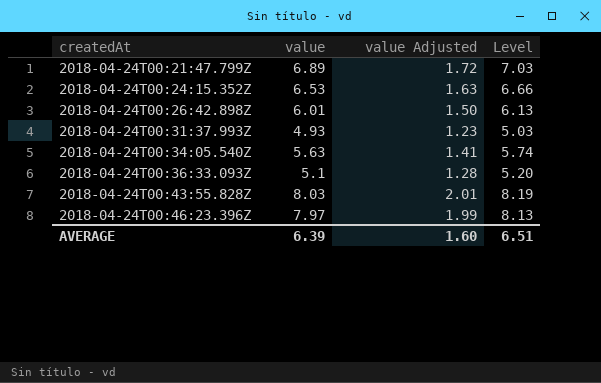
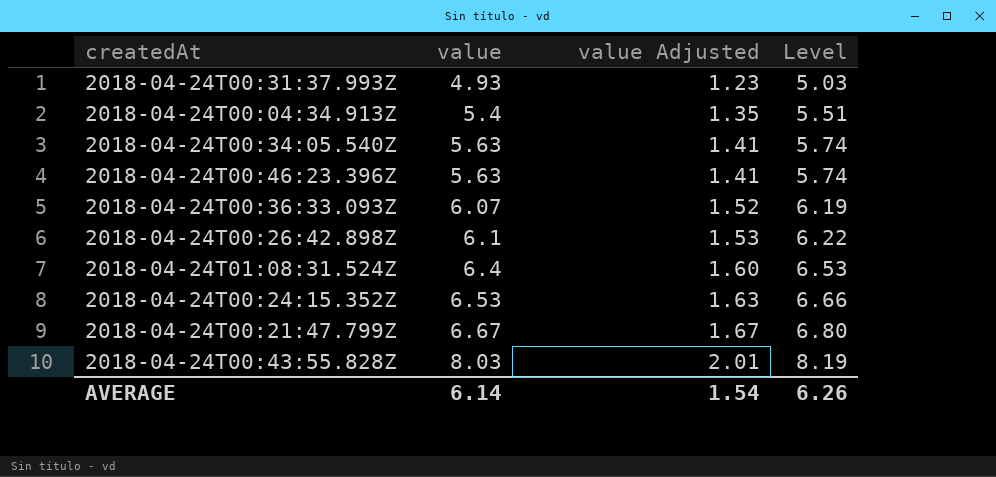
row order: createdAt ascending -> value ascending
row 2018-04-24T00:04:34.913Z: none -> 5.4 | 1.35 | 5.51
2018-04-24T00:46:23.396Z | value: 7.97 -> 5.63
2018-04-24T00:46:23.396Z | value Adjusted: 1.99 -> 1.41
2018-04-24T00:46:23.396Z | Level: 8.13 -> 5.74
2018-04-24T00:36:33.093Z | value: 5.1 -> 6.07
2018-04-24T00:36:33.093Z | value Adjusted: 1.28 -> 1.52
2018-04-24T00:36:33.093Z | Level: 5.20 -> 6.19
2018-04-24T00:26:42.898Z | value: 6.01 -> 6.1
2018-04-24T00:26:42.898Z | value Adjusted: 1.50 -> 1.53
2018-04-24T00:26:42.898Z | Level: 6.13 -> 6.22
row 2018-04-24T01:08:31.524Z: none -> 6.4 | 1.60 | 6.53
2018-04-24T00:21:47.799Z | value: 6.89 -> 6.67
2018-04-24T00:21:47.799Z | value Adjusted: 1.72 -> 1.67
2018-04-24T00:21:47.799Z | Level: 7.03 -> 6.80
AVERAGE | value: 6.39 -> 6.14
AVERAGE | value Adjusted: 1.60 -> 1.54
AVERAGE | Level: 6.51 -> 6.26

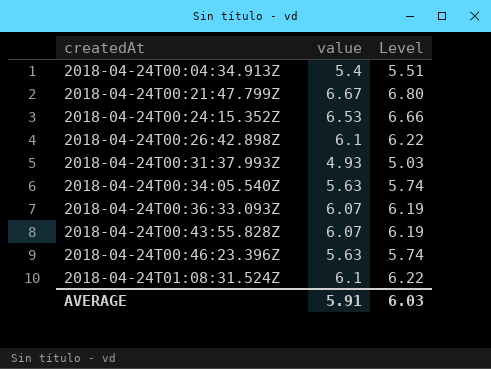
row order: value ascending -> createdAt ascending
column value Adjusted | formula: [value] * 0.25 -> none
2018-04-24T00:43:55.828Z | value: 8.03 -> 6.07
2018-04-24T00:43:55.828Z | Level: 8.19 -> 6.19
2018-04-24T01:08:31.524Z | value: 6.4 -> 6.1
2018-04-24T01:08:31.524Z | Level: 6.53 -> 6.22
AVERAGE | value: 6.14 -> 5.91
AVERAGE | Level: 6.26 -> 6.03

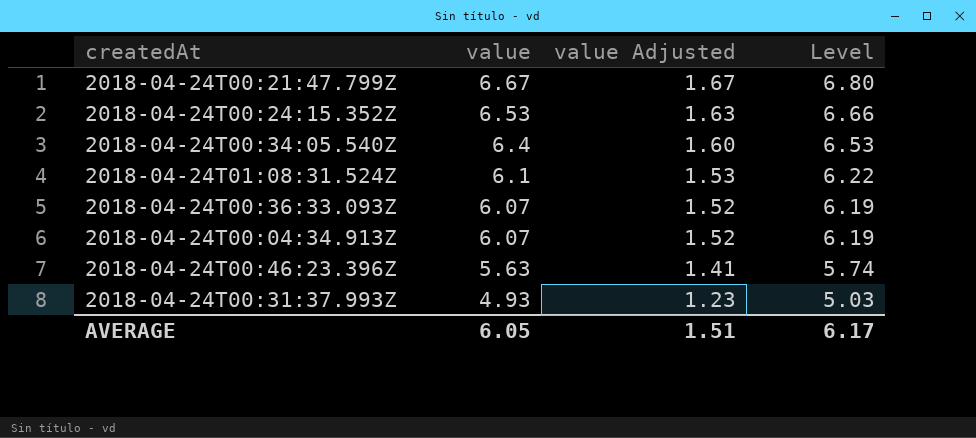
row order: createdAt ascending -> value descending
column value Adjusted | formula: none -> [value] * 0.25
row 2018-04-24T00:26:42.898Z: 6.1 | 6.22 -> none
row 2018-04-24T00:43:55.828Z: 6.07 | 6.19 -> none
2018-04-24T00:34:05.540Z | value: 5.63 -> 6.4
2018-04-24T00:34:05.540Z | Level: 5.74 -> 6.53
2018-04-24T00:04:34.913Z | value: 5.4 -> 6.07
2018-04-24T00:04:34.913Z | Level: 5.51 -> 6.19
AVERAGE | value: 5.91 -> 6.05
AVERAGE | Level: 6.03 -> 6.17

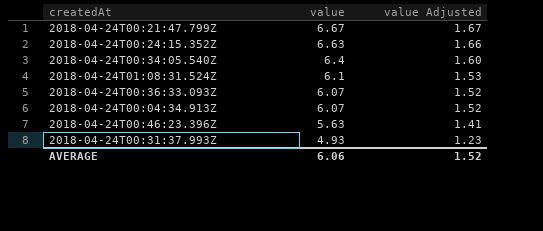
column Level | formula: [value] * 1.02 -> none
2018-04-24T00:24:15.352Z | value: 6.53 -> 6.63
2018-04-24T00:24:15.352Z | value Adjusted: 1.63 -> 1.66
AVERAGE | value: 6.05 -> 6.06
AVERAGE | value Adjusted: 1.51 -> 1.52

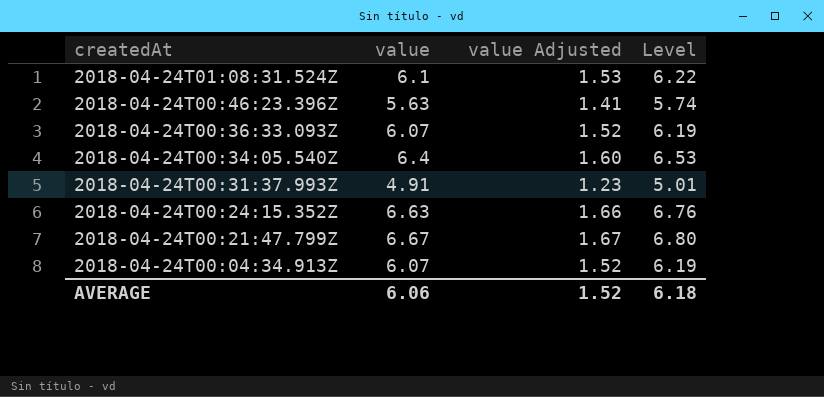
row order: value descending -> createdAt descending
column Level | formula: none -> [value] * 1.02
2018-04-24T00:31:37.993Z | value: 4.93 -> 4.91

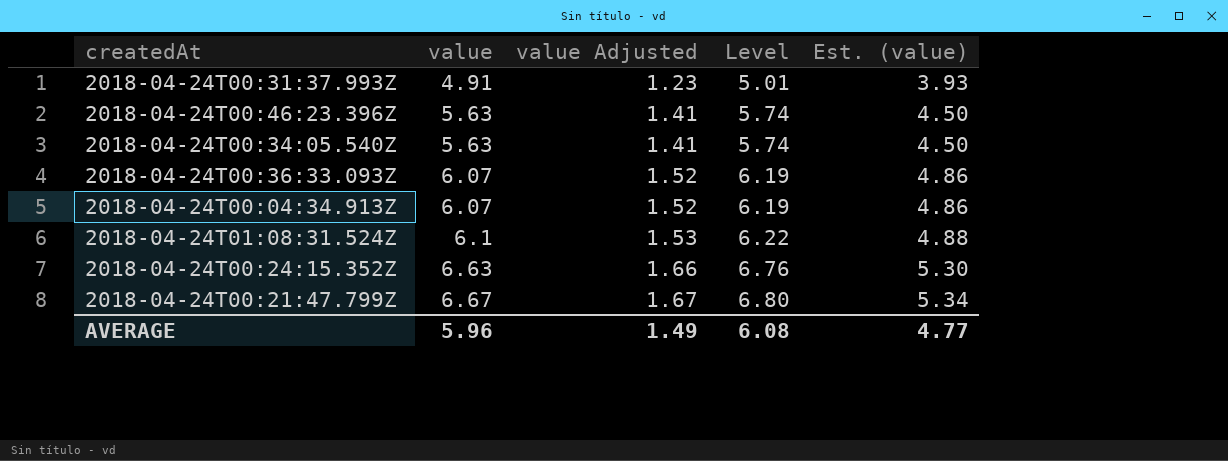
row order: createdAt descending -> value ascending
column Est. (value) | formula: none -> [value] * 0.8
2018-04-24T00:34:05.540Z | value: 6.4 -> 5.63
2018-04-24T00:34:05.540Z | value Adjusted: 1.60 -> 1.41
2018-04-24T00:34:05.540Z | Level: 6.53 -> 5.74
AVERAGE | value: 6.06 -> 5.96
AVERAGE | value Adjusted: 1.52 -> 1.49
AVERAGE | Level: 6.18 -> 6.08

